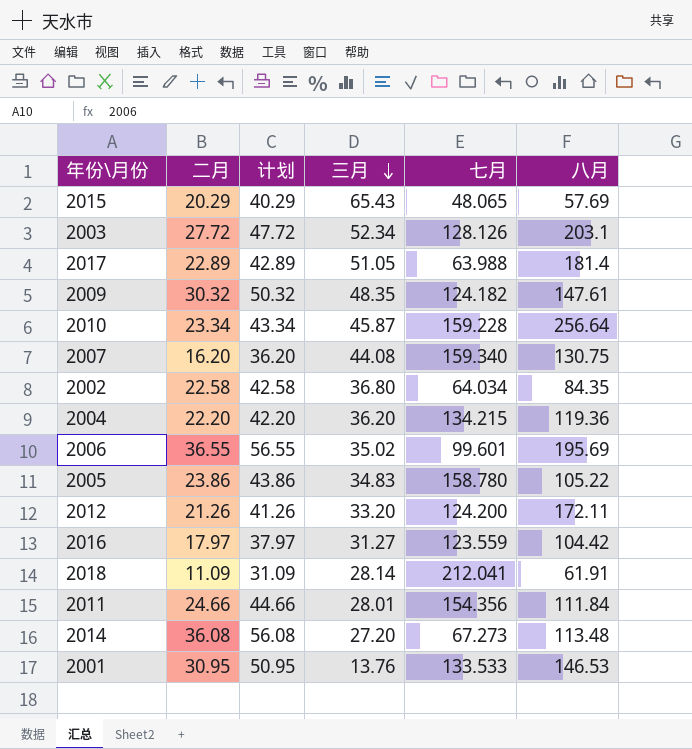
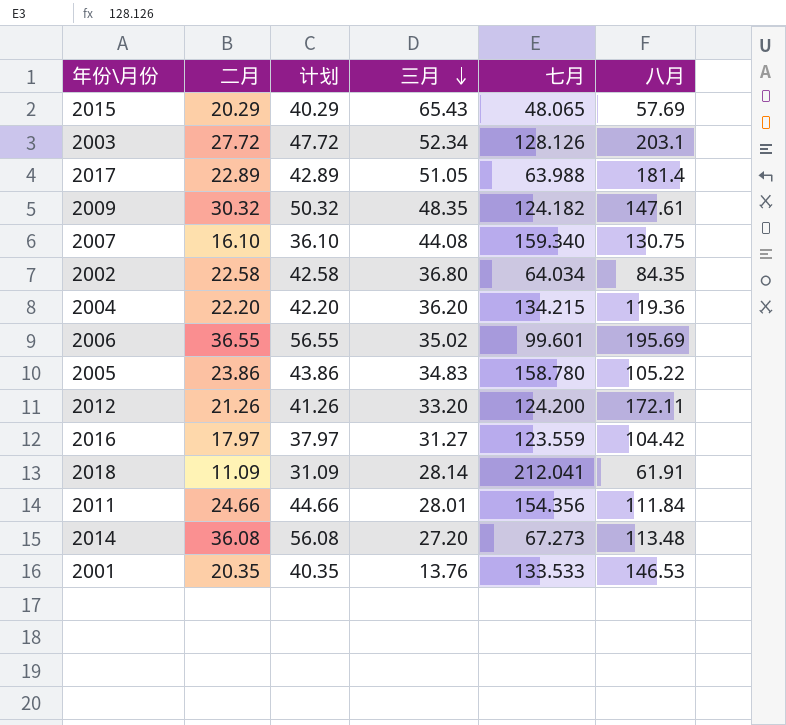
row 2010: 23.34 | 43.34 | 45.87 | 159.228 | 256.64 -> none
2007 | 二月: 16.20 -> 16.10
2007 | 计划: 36.20 -> 36.10
2001 | 二月: 30.95 -> 20.35
2001 | 计划: 50.95 -> 40.35

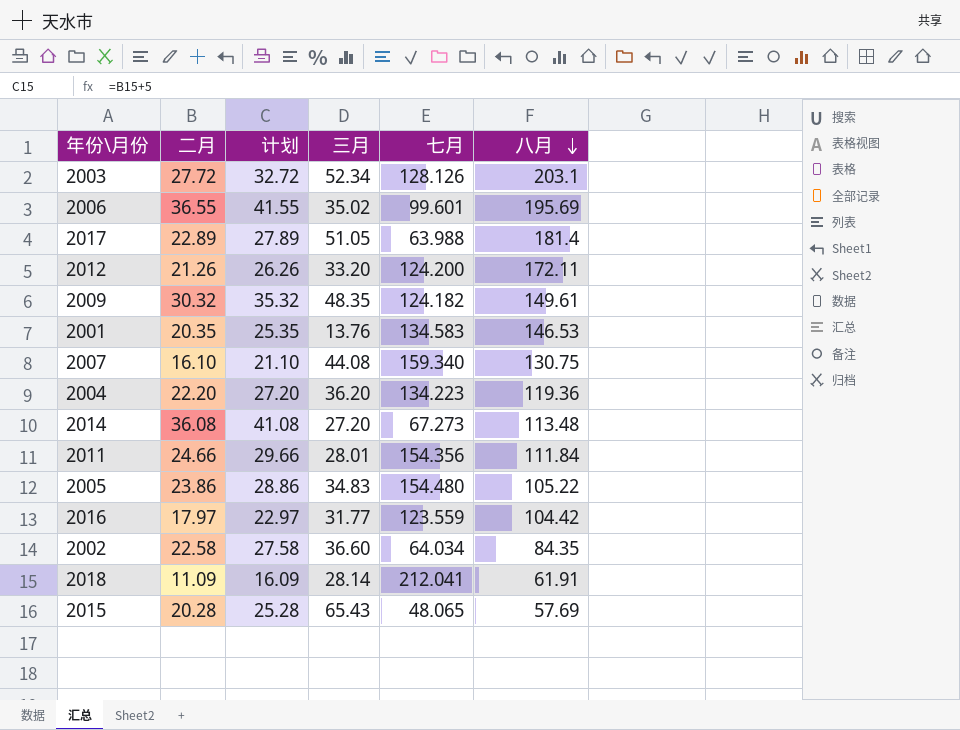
row order: 三月 descending -> 八月 descending
column 计划 | formula: [二月] + 20 -> [二月] + 5
2009 | 八月: 147.61 -> 149.61
2001 | 七月: 133.533 -> 134.583
2004 | 七月: 134.215 -> 134.223
2005 | 七月: 158.780 -> 154.480
2016 | 三月: 31.27 -> 31.77
2002 | 三月: 36.80 -> 36.60
2015 | 二月: 20.29 -> 20.28

